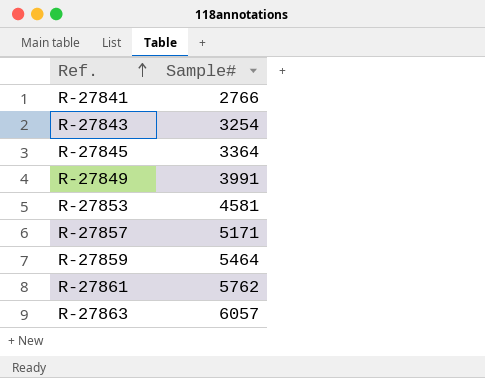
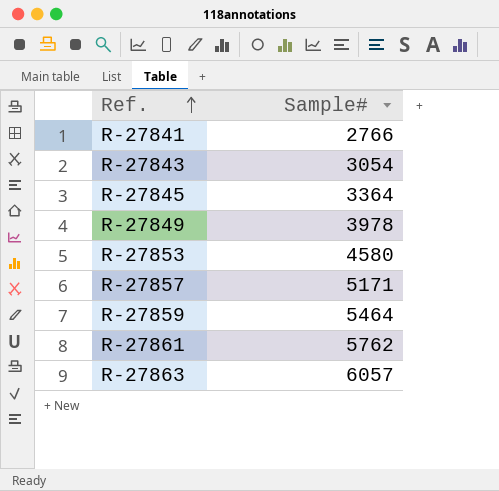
R-27843 | Sample#: 3254 -> 3054
R-27849 | Sample#: 3991 -> 3978
R-27853 | Sample#: 4581 -> 4580

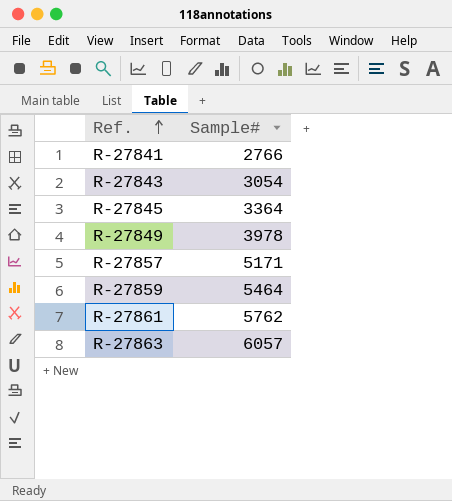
row R-27853: 4580 -> none

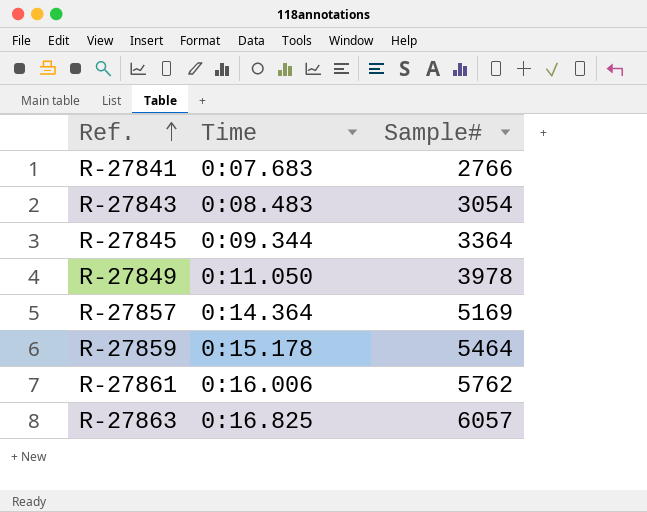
column Time | position: none -> 2
R-27857 | Sample#: 5171 -> 5169

